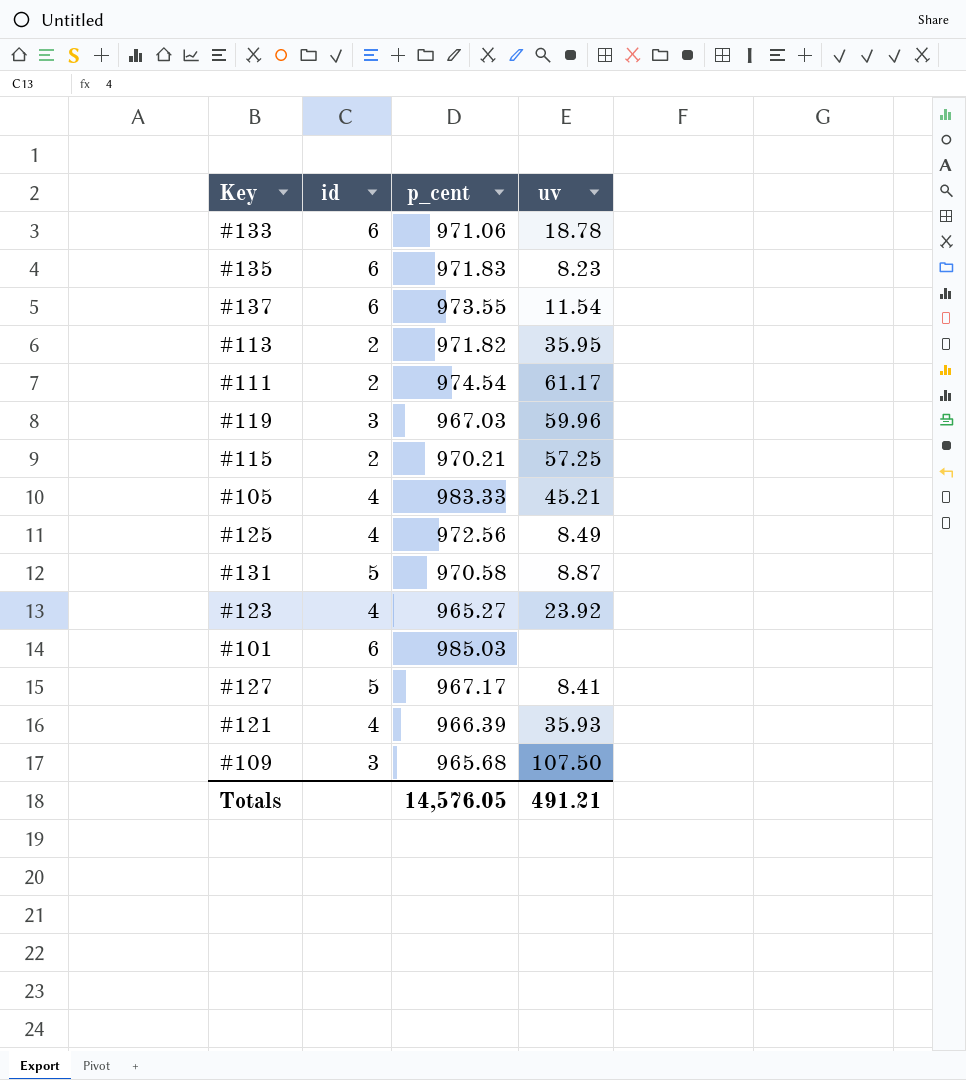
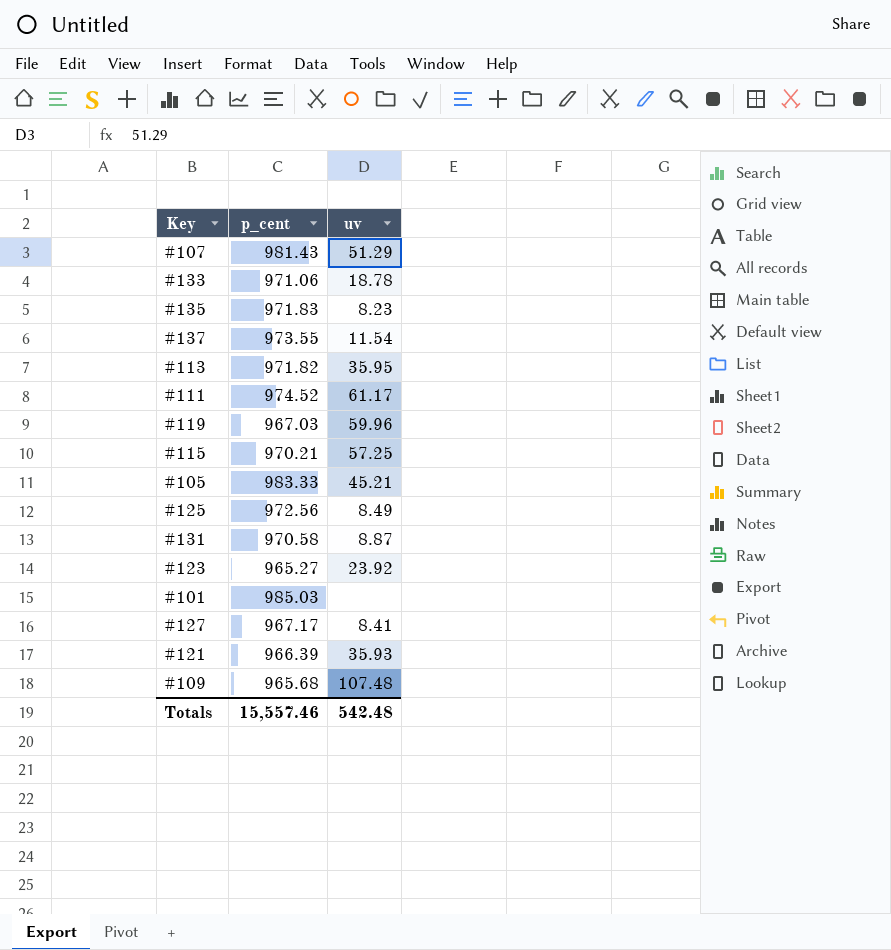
column id | position: 2 -> none
row #107: none -> 981.43 | 51.29
#111 | p_cent: 974.54 -> 974.52
#109 | uv: 107.50 -> 107.48
Totals | p_cent: 14,576.05 -> 15,557.46
Totals | uv: 491.21 -> 542.48

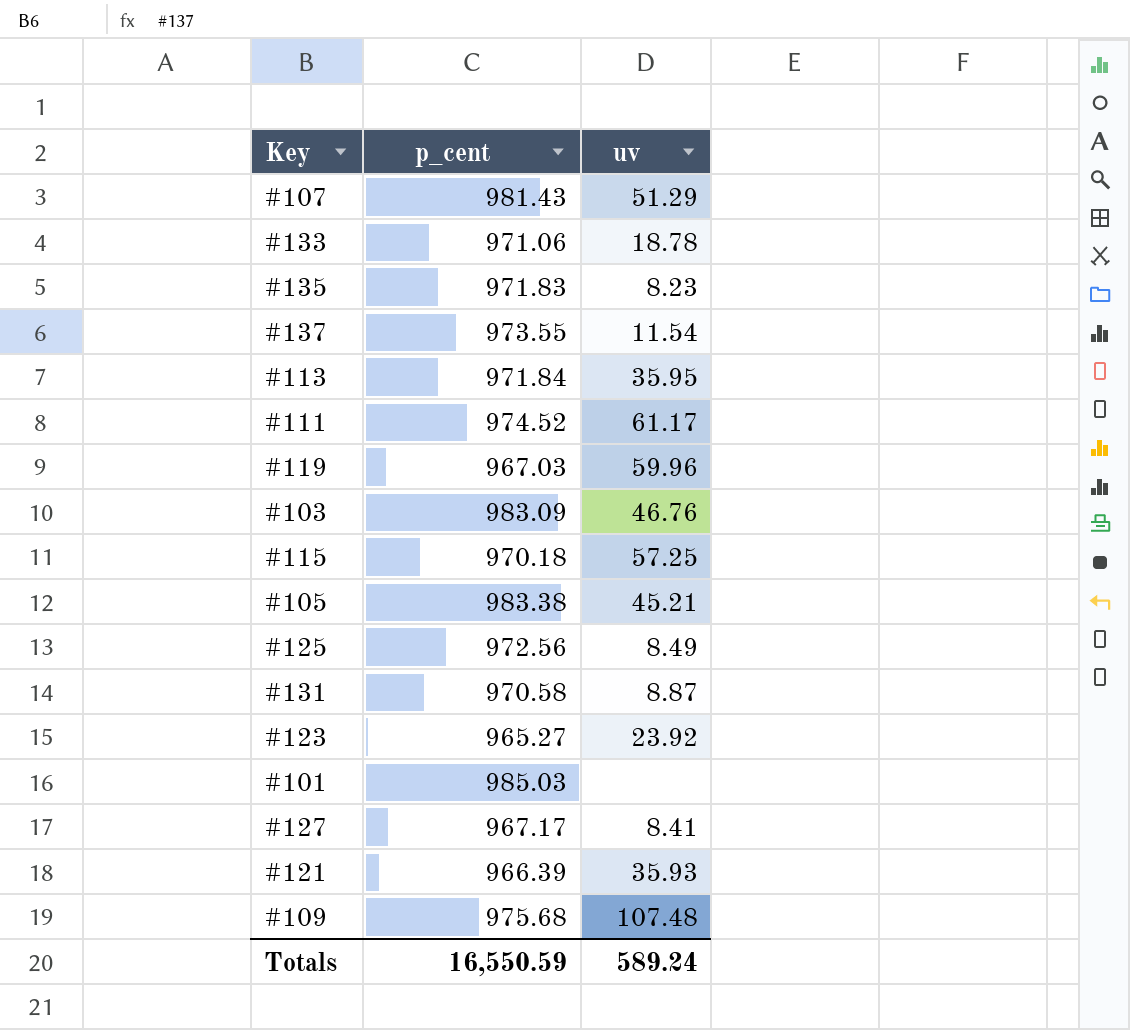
#113 | p_cent: 971.82 -> 971.84
row #103: none -> 983.09 | 46.76
#115 | p_cent: 970.21 -> 970.18
#105 | p_cent: 983.33 -> 983.38
#109 | p_cent: 965.68 -> 975.68
Totals | p_cent: 15,557.46 -> 16,550.59
Totals | uv: 542.48 -> 589.24

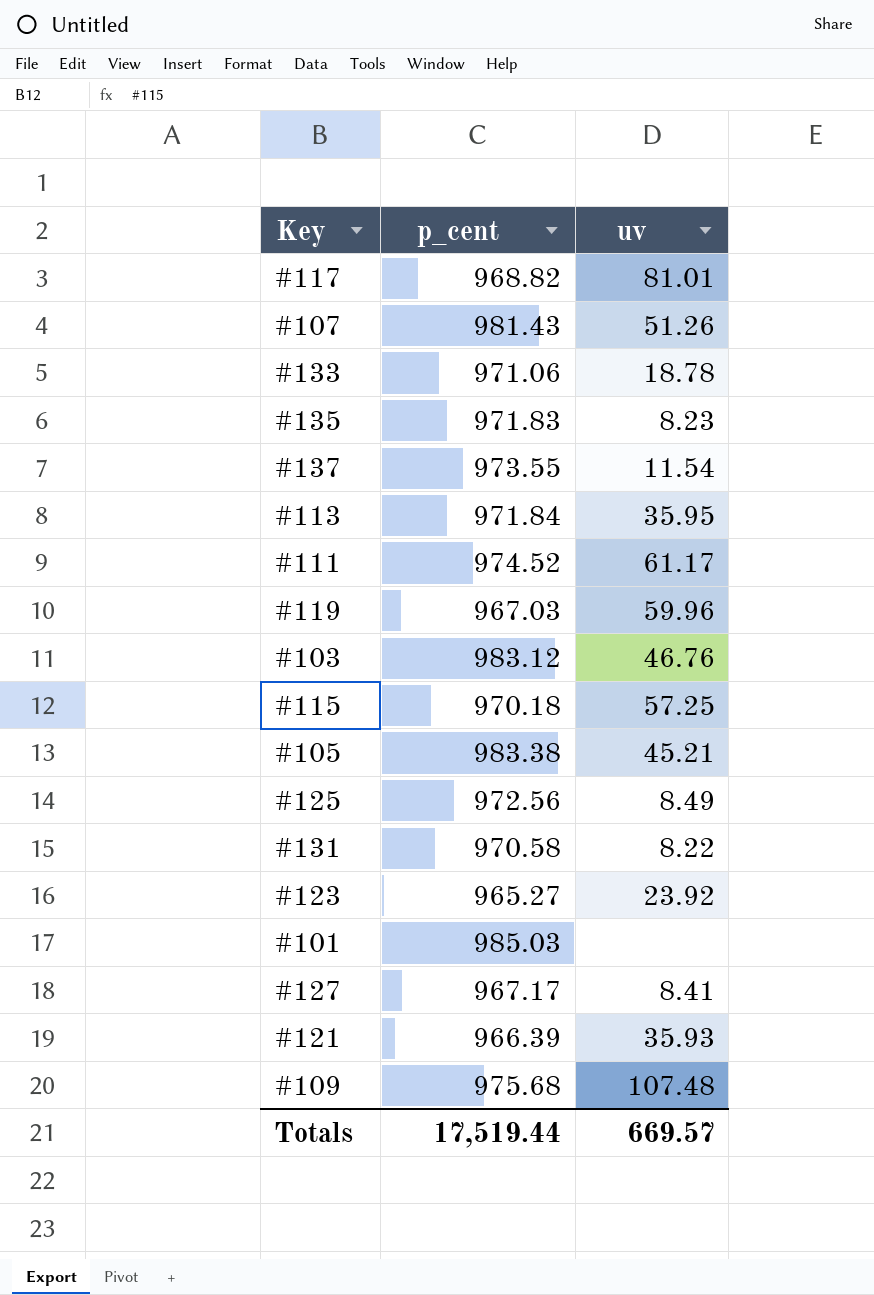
row #117: none -> 968.82 | 81.01
#107 | uv: 51.29 -> 51.26
#103 | p_cent: 983.09 -> 983.12
#131 | uv: 8.87 -> 8.22
Totals | p_cent: 16,550.59 -> 17,519.44
Totals | uv: 589.24 -> 669.57

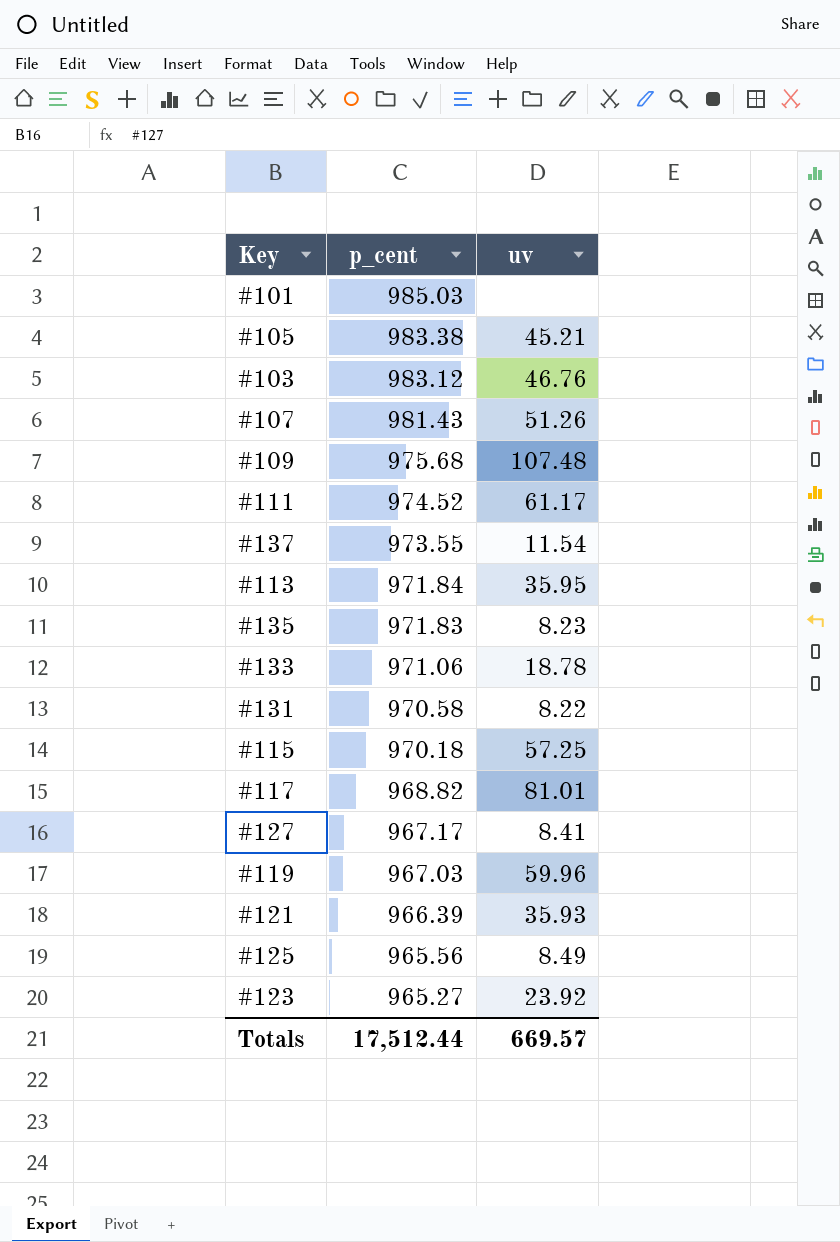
row order: none -> p_cent descending
#125 | p_cent: 972.56 -> 965.56
Totals | p_cent: 17,519.44 -> 17,512.44

